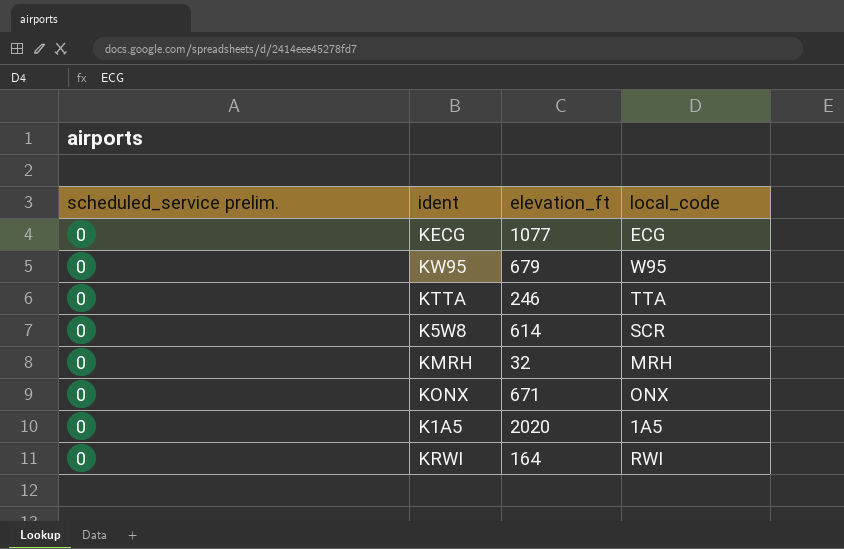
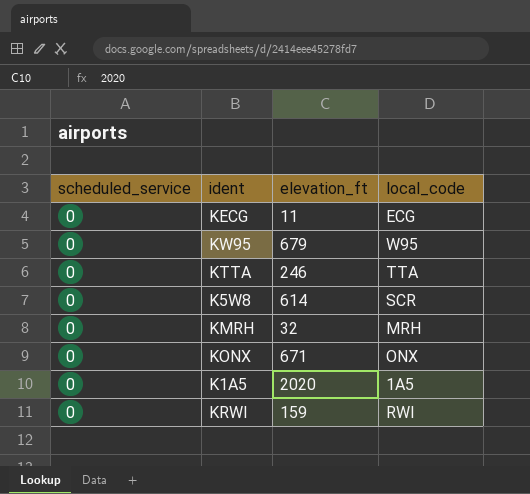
column name: scheduled_service prelim. -> scheduled_service
KECG | elevation_ft: 1077 -> 11
KRWI | elevation_ft: 164 -> 159

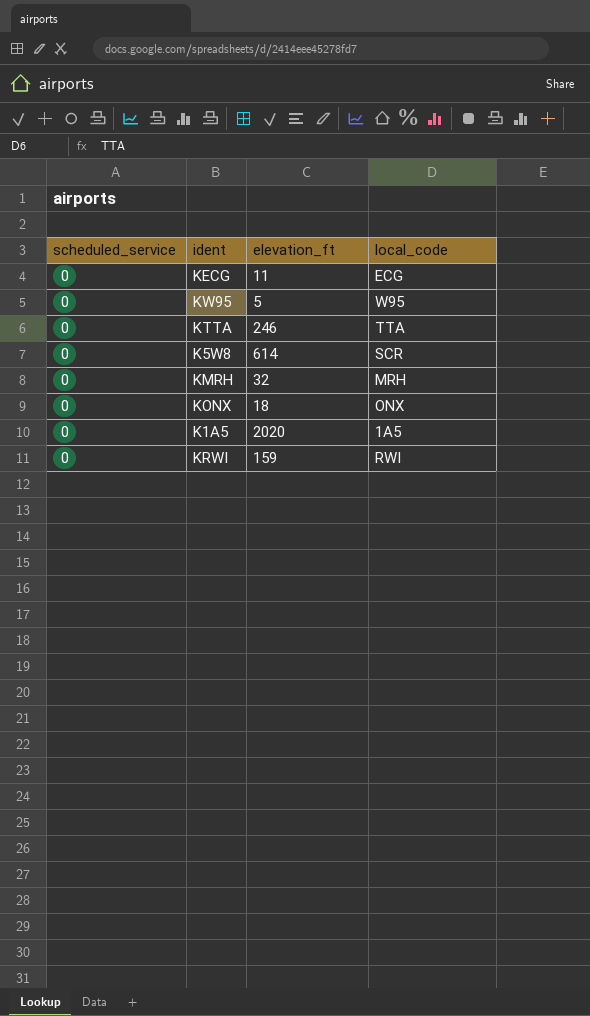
KW95 | elevation_ft: 679 -> 5
KONX | elevation_ft: 671 -> 18

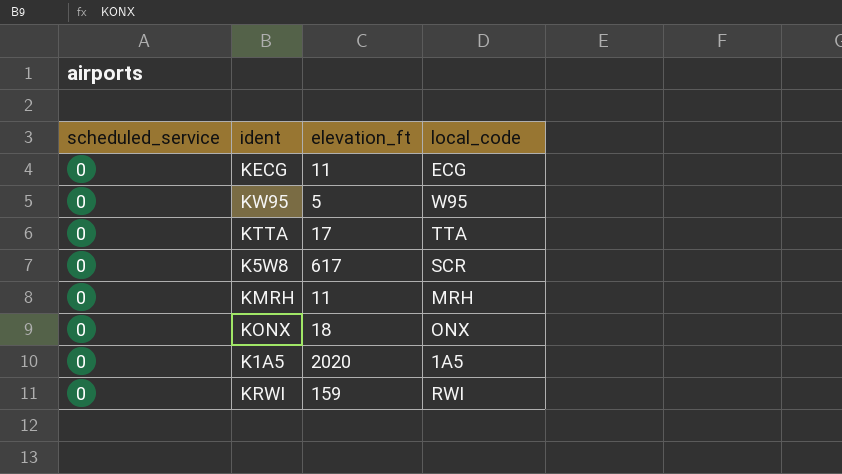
KTTA | elevation_ft: 246 -> 17
K5W8 | elevation_ft: 614 -> 617
KMRH | elevation_ft: 32 -> 11

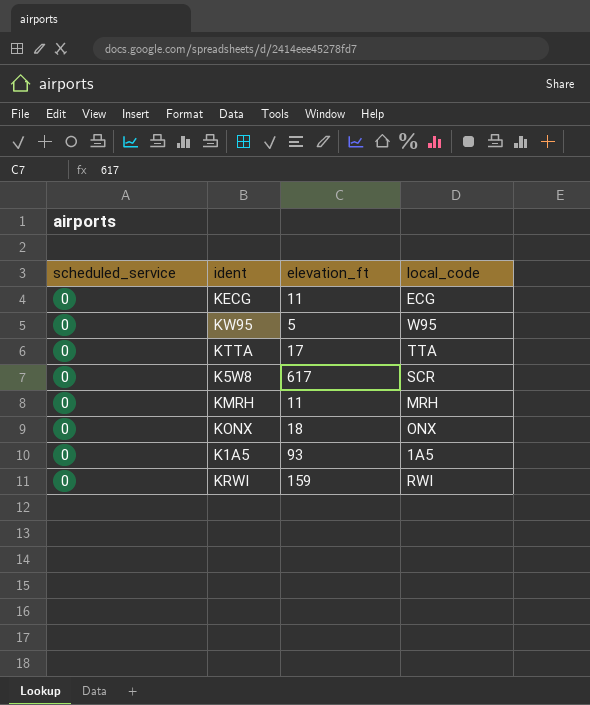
K1A5 | elevation_ft: 2020 -> 93

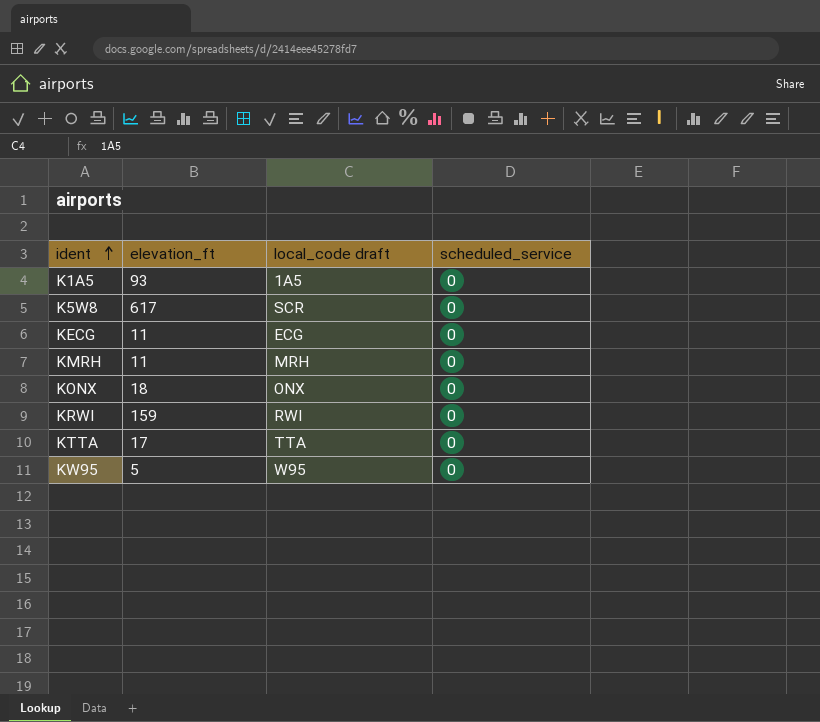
row order: none -> ident ascending
column name: local_code -> local_code draft
column scheduled_service | position: 1 -> 4

